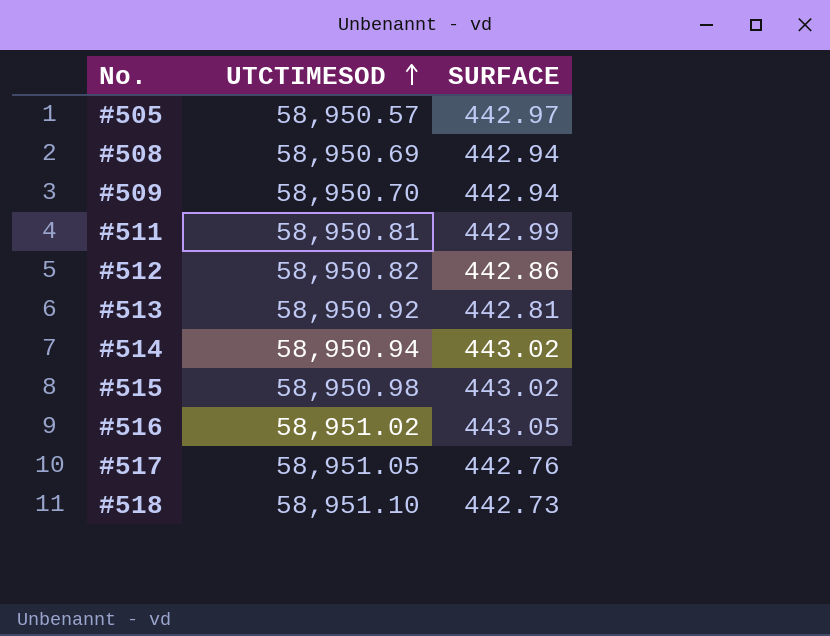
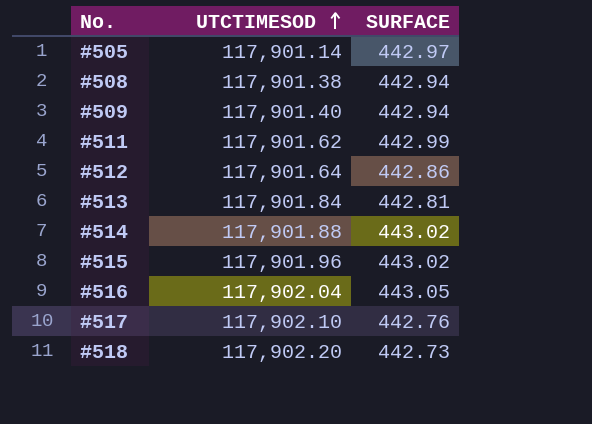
#505 | UTCTIMESOD: 58,950.57 -> 117,901.14
#508 | UTCTIMESOD: 58,950.69 -> 117,901.38
#509 | UTCTIMESOD: 58,950.70 -> 117,901.40
#511 | UTCTIMESOD: 58,950.81 -> 117,901.62
#512 | UTCTIMESOD: 58,950.82 -> 117,901.64
#513 | UTCTIMESOD: 58,950.92 -> 117,901.84
#514 | UTCTIMESOD: 58,950.94 -> 117,901.88
#515 | UTCTIMESOD: 58,950.98 -> 117,901.96
#516 | UTCTIMESOD: 58,951.02 -> 117,902.04
#517 | UTCTIMESOD: 58,951.05 -> 117,902.10
#518 | UTCTIMESOD: 58,951.10 -> 117,902.20

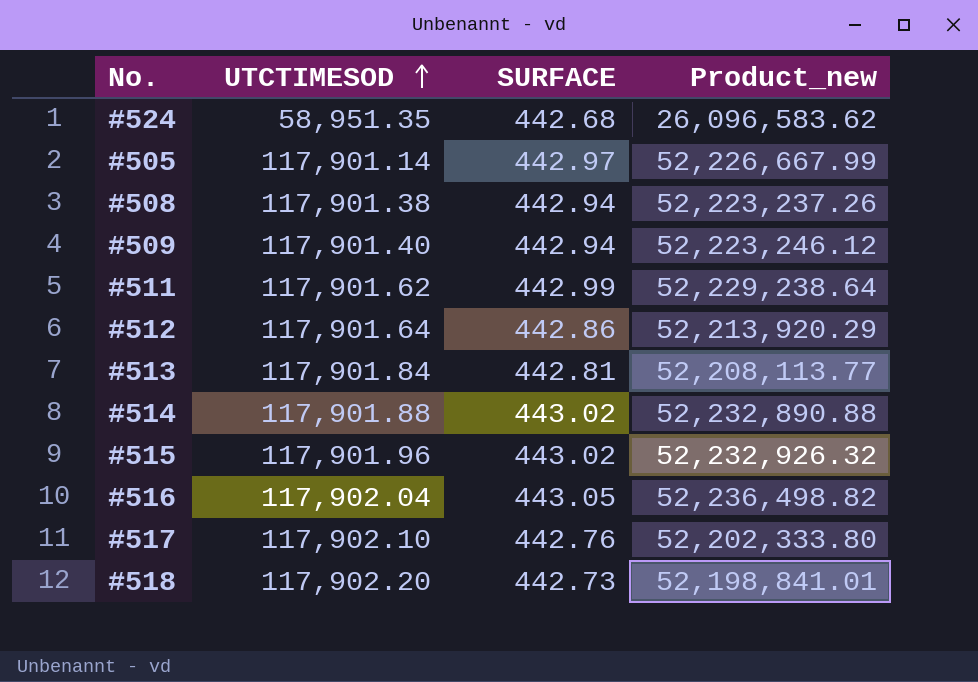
column Product_new | formula: none -> [UTCTIMESOD] * [SURFACE]
row #524: none -> 58,951.35 | 442.68 | 26,096,583.62

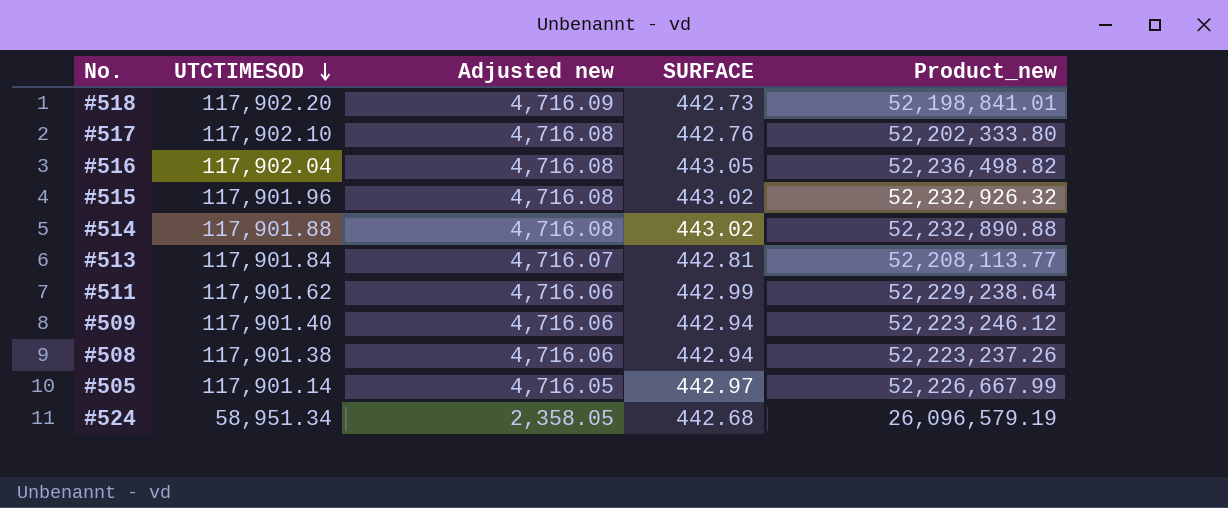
row order: UTCTIMESOD ascending -> UTCTIMESOD descending
column Adjusted new | formula: none -> [UTCTIMESOD] * 0.04
row #512: 117,901.64 | 442.86 | 52,213,920.29 -> none
#524 | UTCTIMESOD: 58,951.35 -> 58,951.34
#524 | Product_new: 26,096,583.62 -> 26,096,579.19

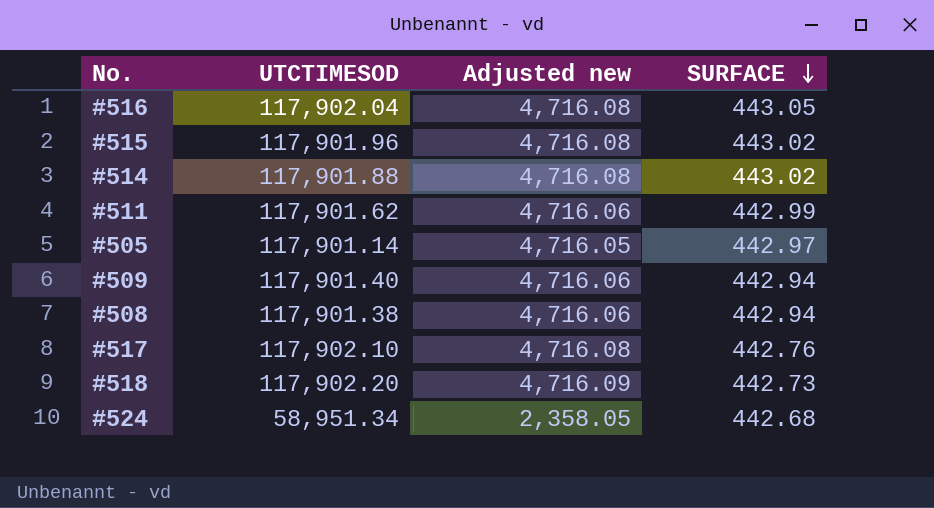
row order: UTCTIMESOD descending -> SURFACE descending
column Product_new | formula: [UTCTIMESOD] * [SURFACE] -> none
row #513: 117,901.84 | 4,716.07 | 442.81 | 52,208,113.77 -> none

